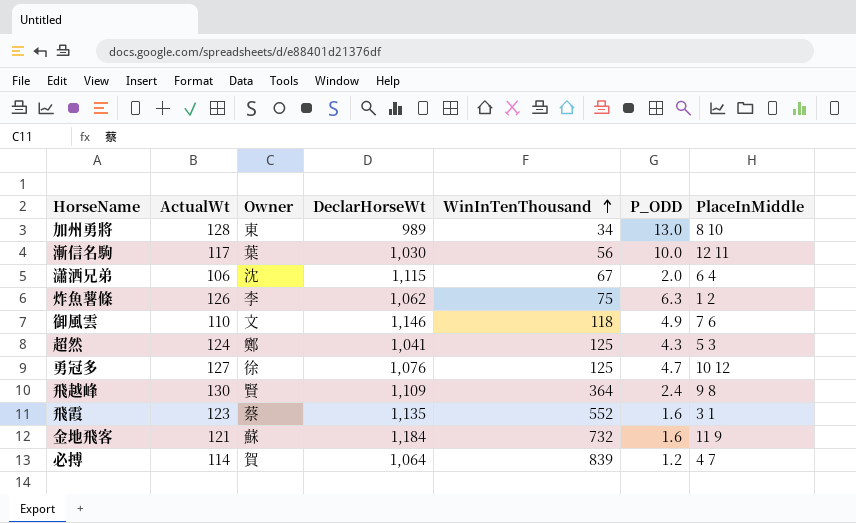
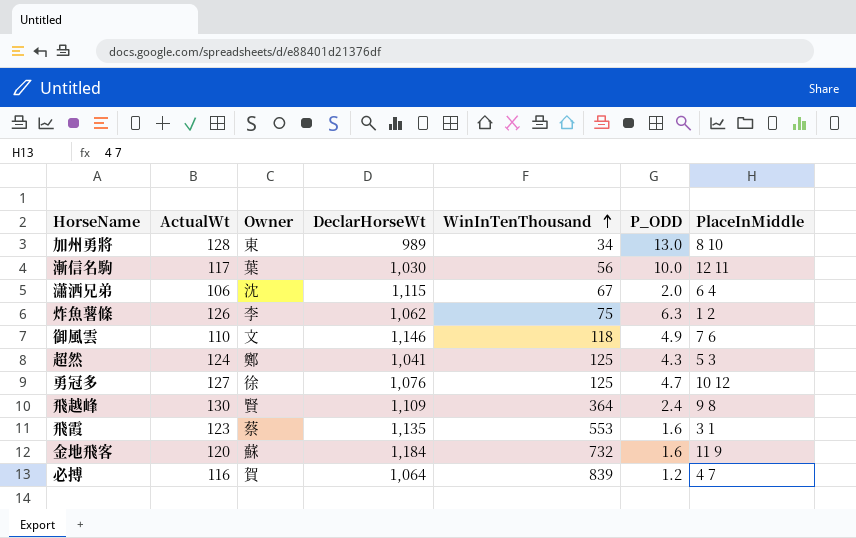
飛霞 | WinInTenThousand: 552 -> 553
金地飛客 | ActualWt: 121 -> 120
必搏 | ActualWt: 114 -> 116

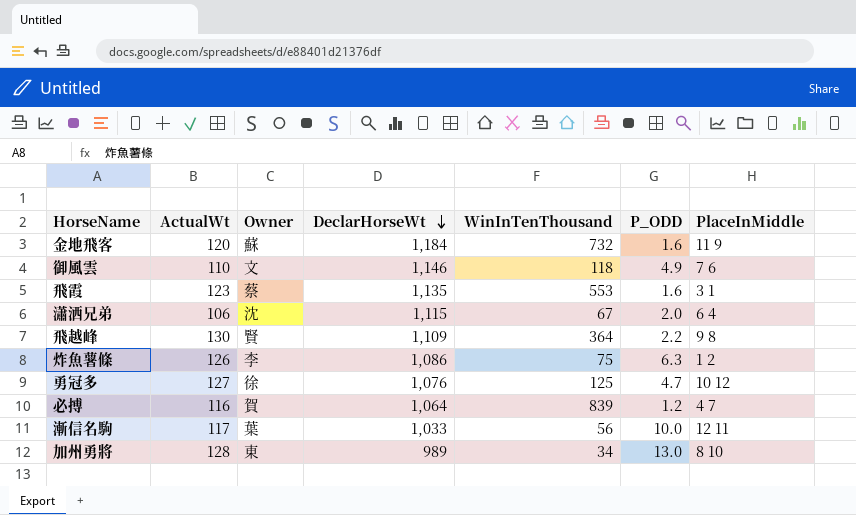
row order: WinInTenThousand ascending -> DeclarHorseWt descending
row 超然: 124 | 鄭 | 1,041 | 125 | 4.3 | 5 3 -> none
飛越峰 | P_ODD: 2.4 -> 2.2
炸魚薯條 | DeclarHorseWt: 1,062 -> 1,086
漸信名駒 | DeclarHorseWt: 1,030 -> 1,033

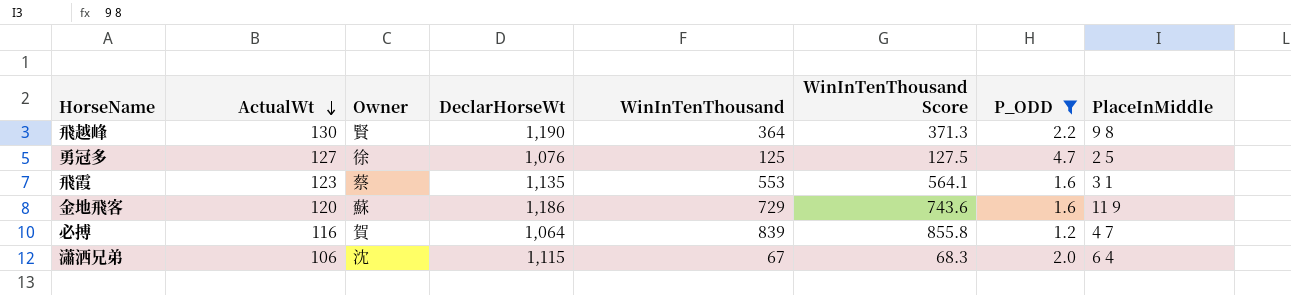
filter: none -> P_ODD <= 4.7
row order: DeclarHorseWt descending -> ActualWt descending
column WinInTenThousand Score | formula: none -> [WinInTenThousand] * 1.02
飛越峰 | DeclarHorseWt: 1,109 -> 1,190
勇冠多 | PlaceInMiddle: 10 12 -> 2 5
金地飛客 | DeclarHorseWt: 1,184 -> 1,186
金地飛客 | WinInTenThousand: 732 -> 729

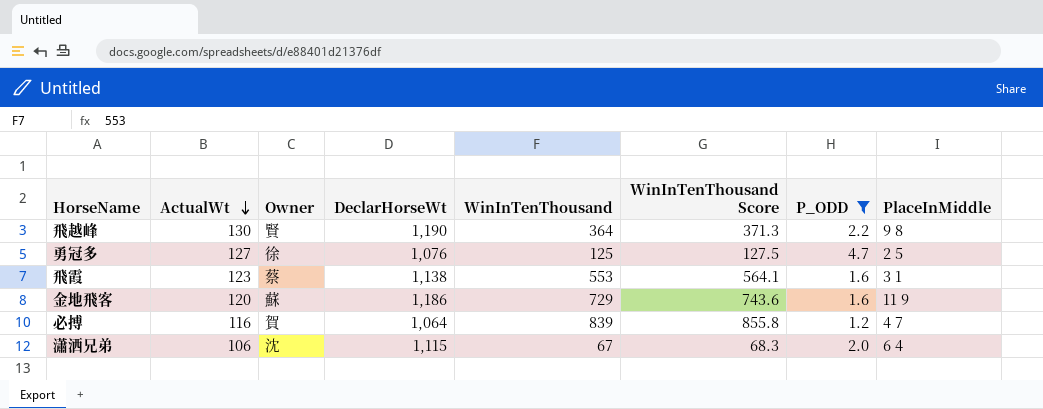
飛霞 | DeclarHorseWt: 1,135 -> 1,138

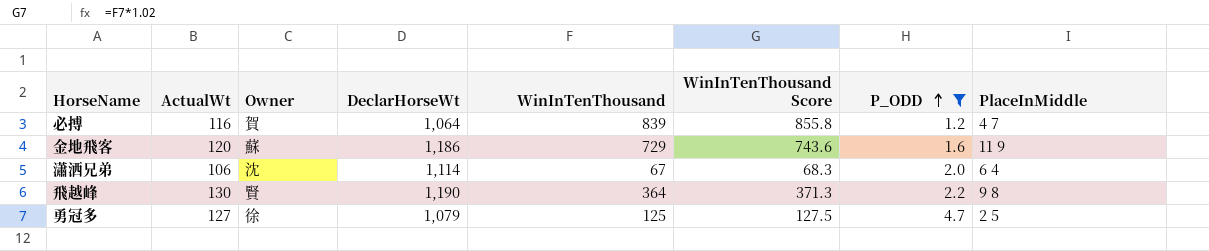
row order: ActualWt descending -> P_ODD ascending
row 飛霞: 123 | 蔡 | 1,138 | 553 | 564.1 | 1.6 | 3 1 -> none
瀟洒兄弟 | DeclarHorseWt: 1,115 -> 1,114
勇冠多 | DeclarHorseWt: 1,076 -> 1,079

